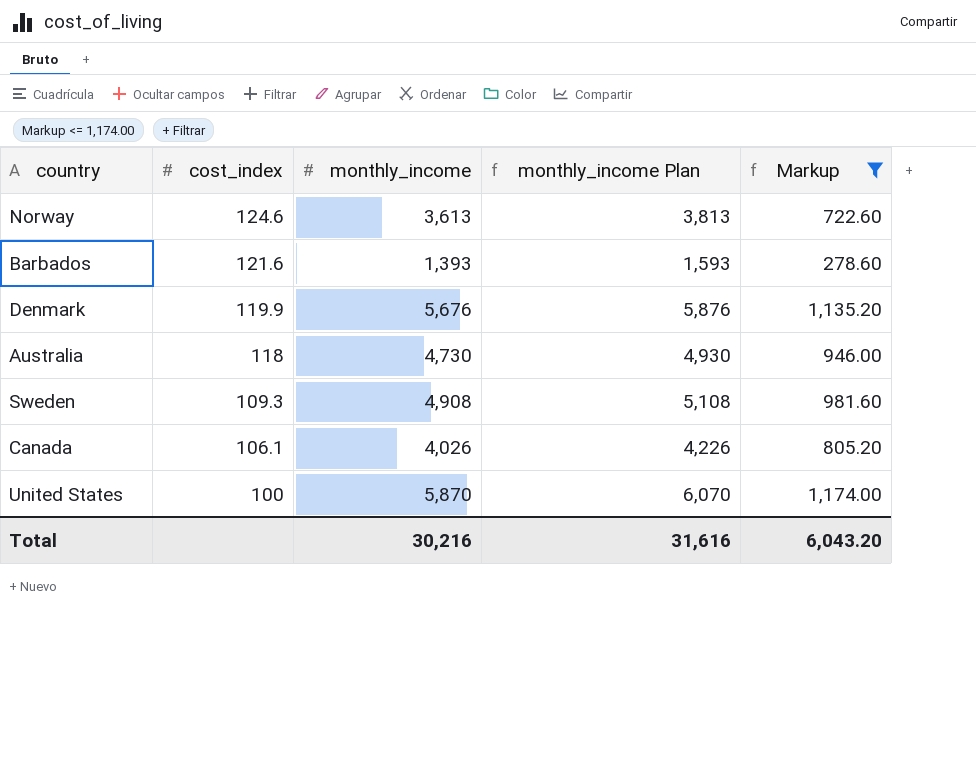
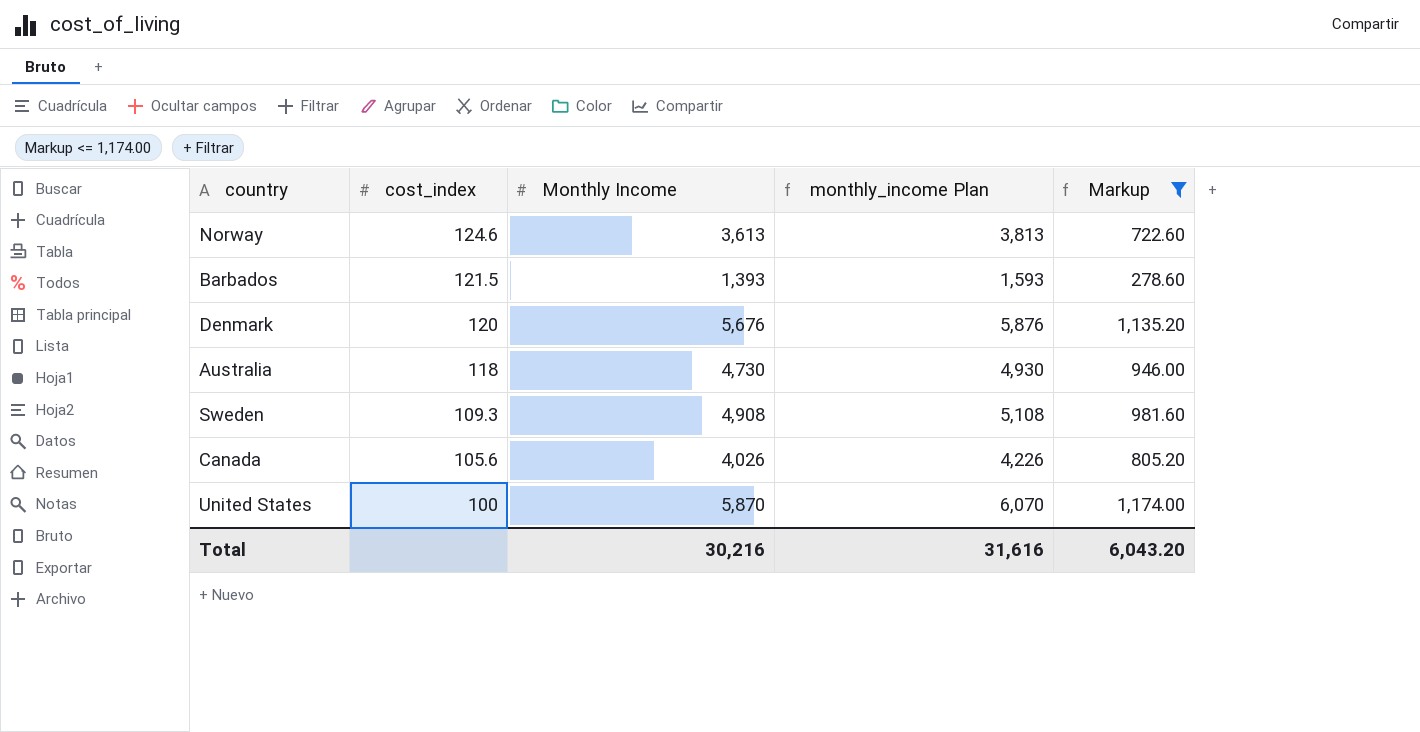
column name: monthly_income -> Monthly Income
Barbados | cost_index: 121.6 -> 121.5
Denmark | cost_index: 119.9 -> 120
Canada | cost_index: 106.1 -> 105.6

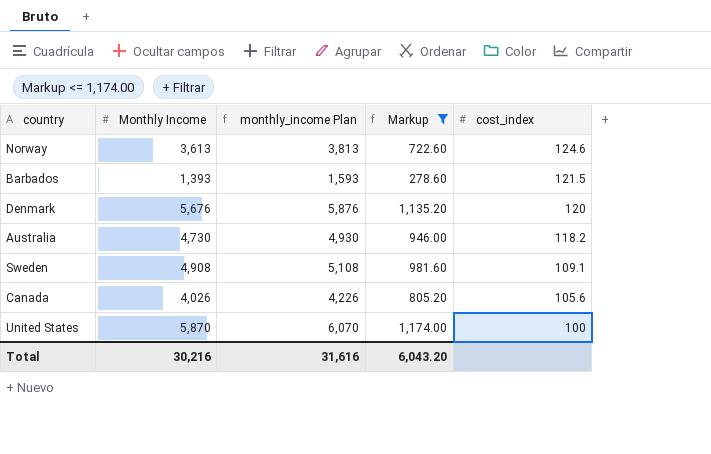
column cost_index | position: 2 -> 5
Australia | cost_index: 118 -> 118.2
Sweden | cost_index: 109.3 -> 109.1

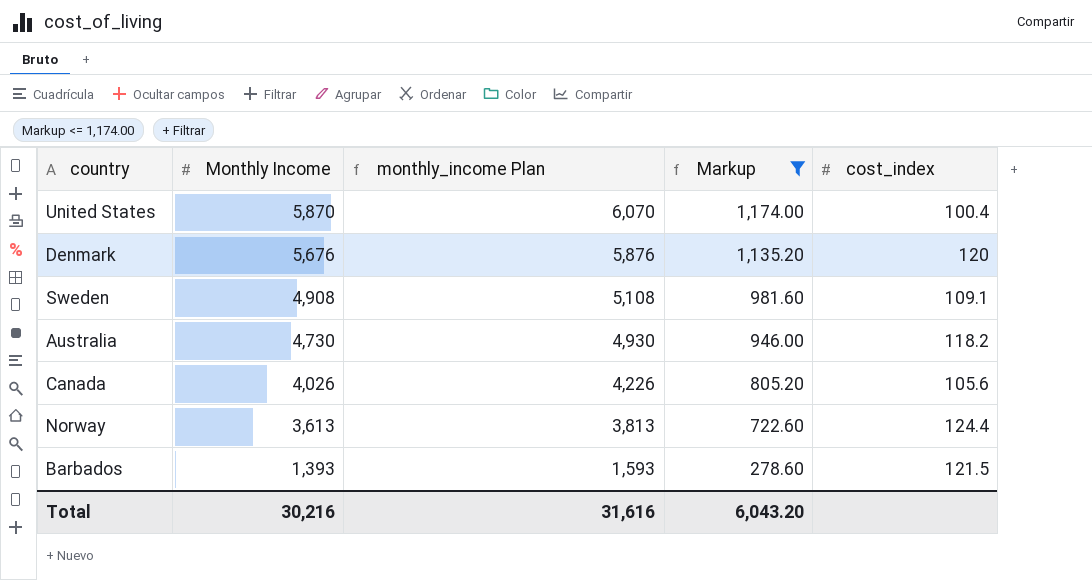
row order: cost_index descending -> Monthly Income descending
United States | cost_index: 100 -> 100.4
Norway | cost_index: 124.6 -> 124.4

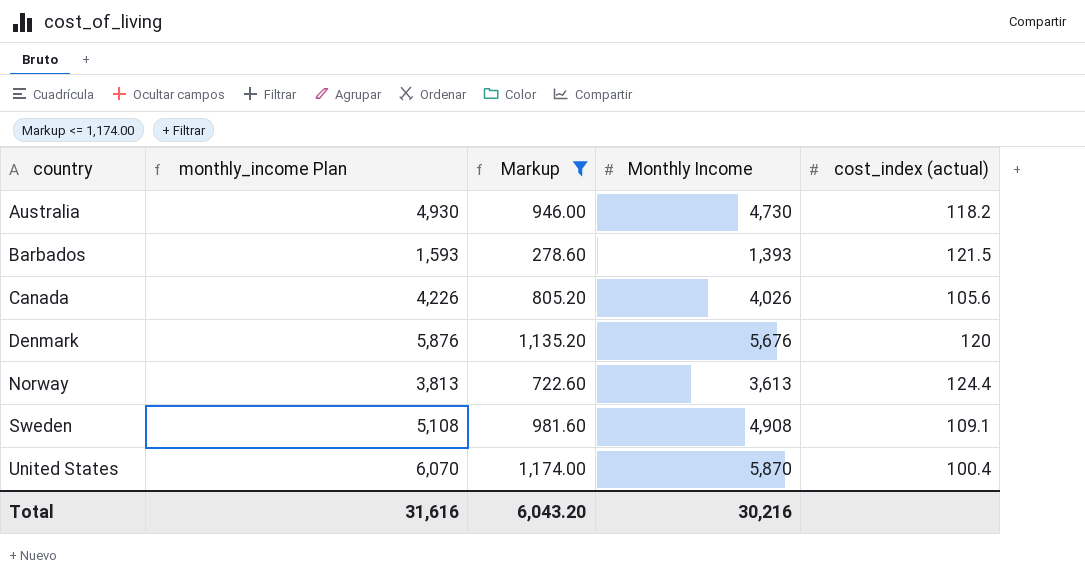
row order: Monthly Income descending -> country ascending
column Monthly Income | position: 2 -> 4
column name: cost_index -> cost_index (actual)

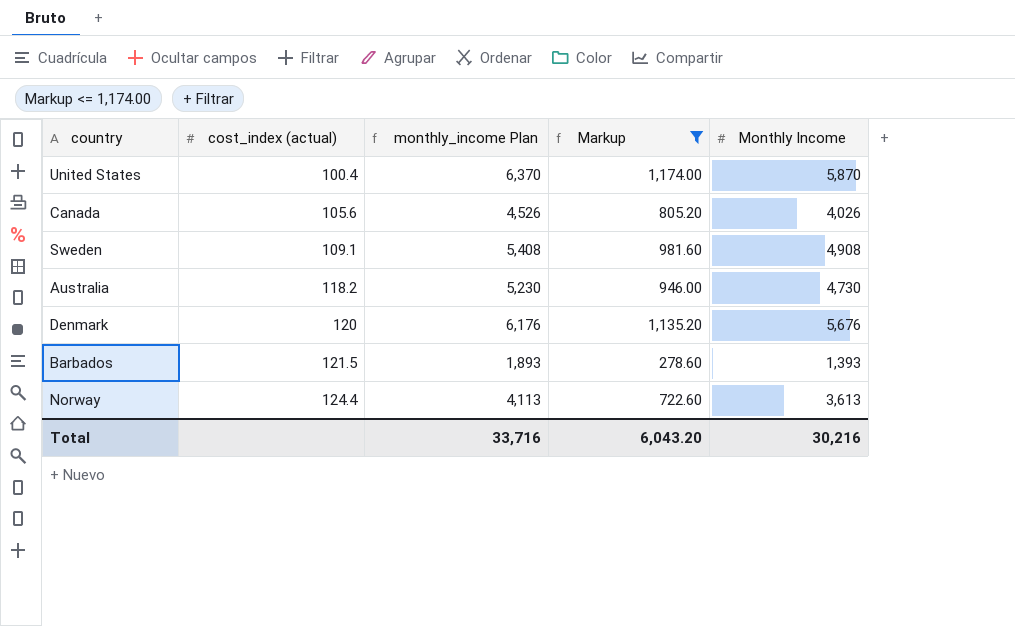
row order: country ascending -> cost_index (actual) ascending
column cost_index (actual) | position: 5 -> 2
column monthly_income Plan | formula: [Monthly Income] + 200 -> [Monthly Income] + 500
Total | monthly_income Plan: 31,616 -> 33,716

